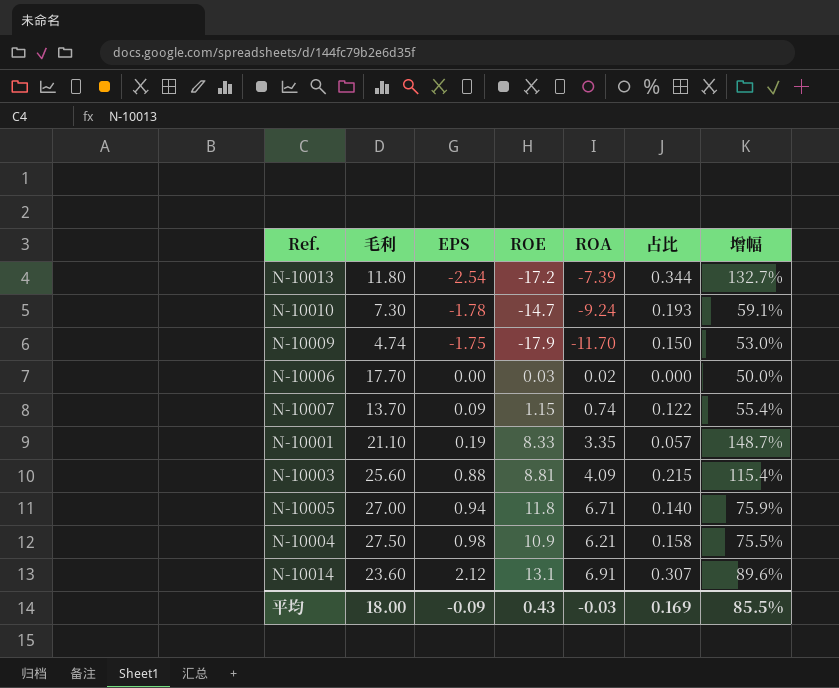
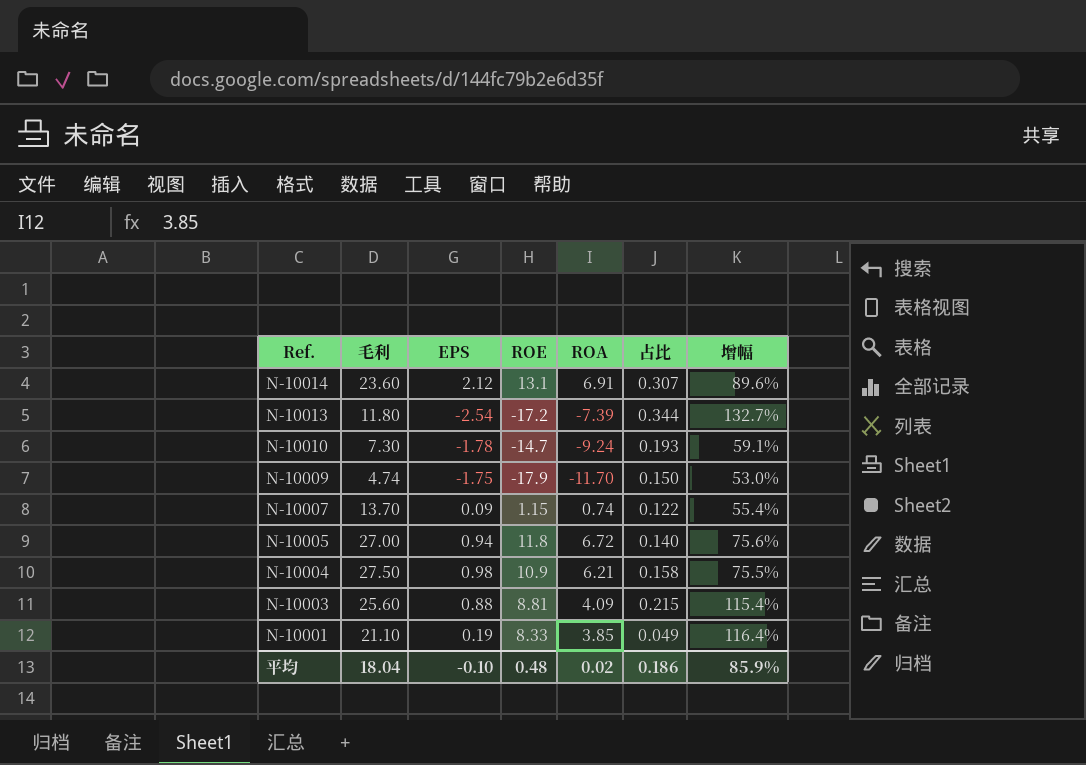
row order: EPS ascending -> Ref. descending
row N-10006: 17.70 | 0.00 | 0.03 | 0.02 | 0.000 | 50.0% -> none
N-10005 | ROA: 6.71 -> 6.72
N-10005 | 增幅: 75.9% -> 75.6%
N-10001 | ROA: 3.35 -> 3.85
N-10001 | 占比: 0.057 -> 0.049
N-10001 | 增幅: 148.7% -> 116.4%
平均 | 毛利: 18.00 -> 18.04
平均 | EPS: -0.09 -> -0.10
平均 | ROE: 0.43 -> 0.48
平均 | ROA: -0.03 -> 0.02
平均 | 占比: 0.169 -> 0.186
平均 | 增幅: 85.5% -> 85.9%

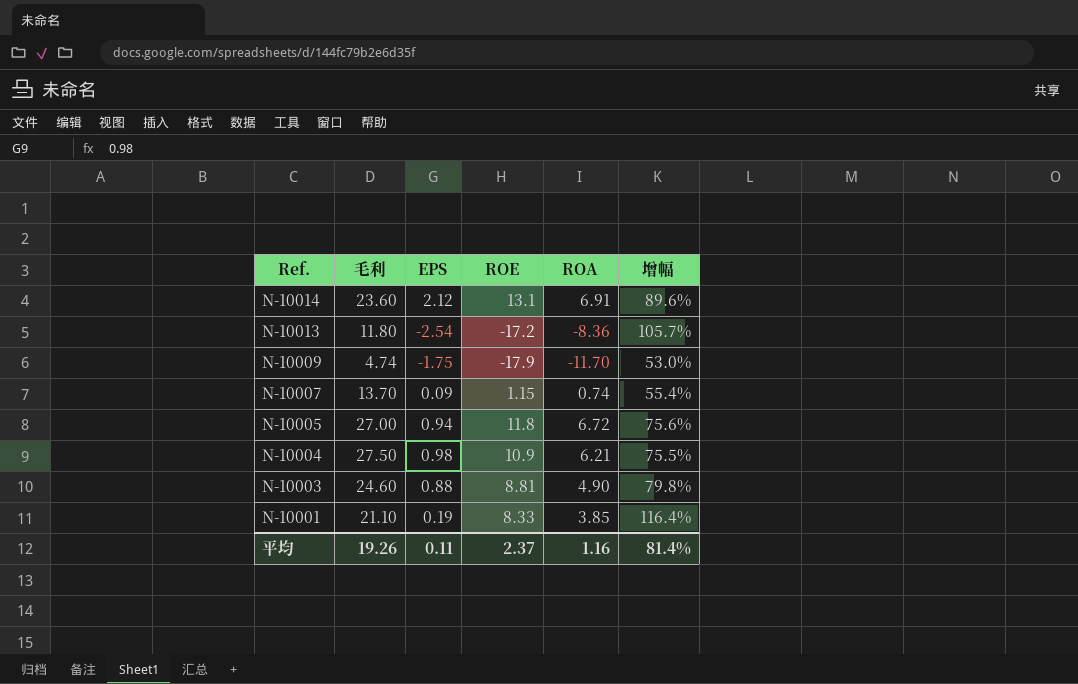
column 占比 | formula: [EPS] / [ROA] -> none
row N-10010: 7.30 | -1.78 | -14.7 | -9.24 | 0.193 | 59.1% -> none
N-10013 | ROA: -7.39 -> -8.36
N-10013 | 增幅: 132.7% -> 105.7%
N-10003 | 毛利: 25.60 -> 24.60
N-10003 | ROA: 4.09 -> 4.90
N-10003 | 增幅: 115.4% -> 79.8%
平均 | 毛利: 18.04 -> 19.26
平均 | EPS: -0.10 -> 0.11
平均 | ROE: 0.48 -> 2.37
平均 | ROA: 0.02 -> 1.16
平均 | 增幅: 85.9% -> 81.4%

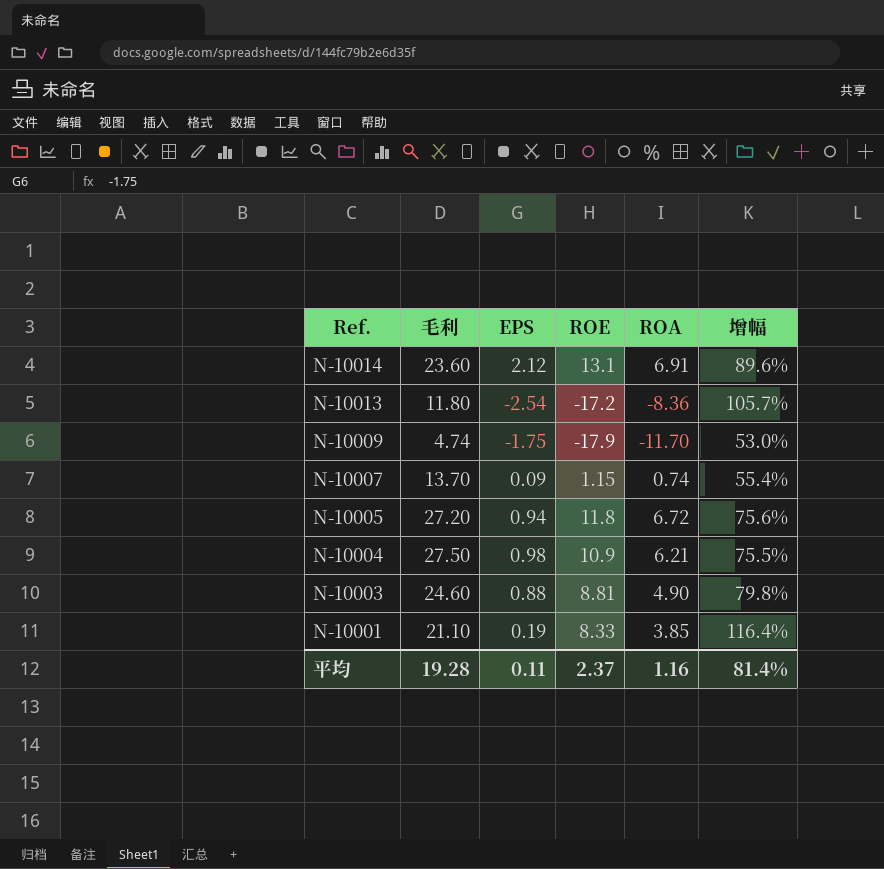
N-10005 | 毛利: 27.00 -> 27.20
平均 | 毛利: 19.26 -> 19.28

